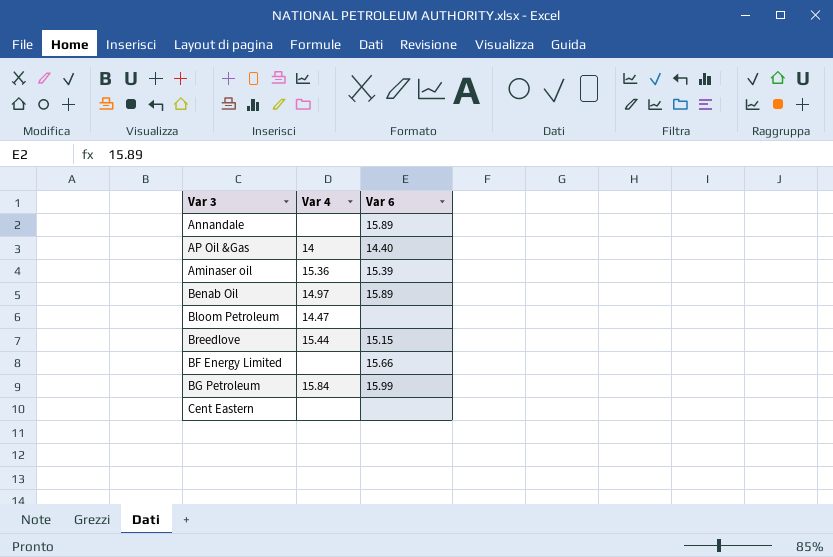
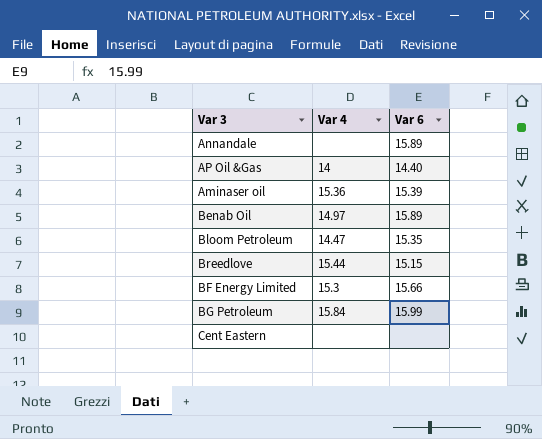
Bloom Petroleum | Var 6: none -> 15.35
BF Energy Limited | Var 4: none -> 15.3

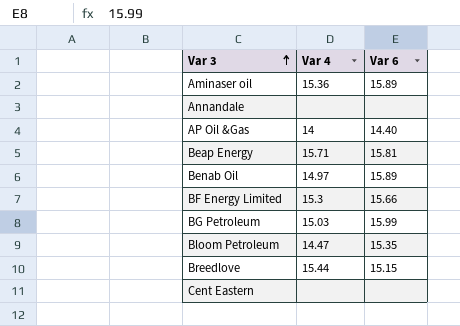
row order: none -> Var 3 ascending
Aminaser oil | Var 6: 15.39 -> 15.89
Annandale | Var 6: 15.89 -> none
row Beap Energy: none -> 15.71 | 15.81
BG Petroleum | Var 4: 15.84 -> 15.03

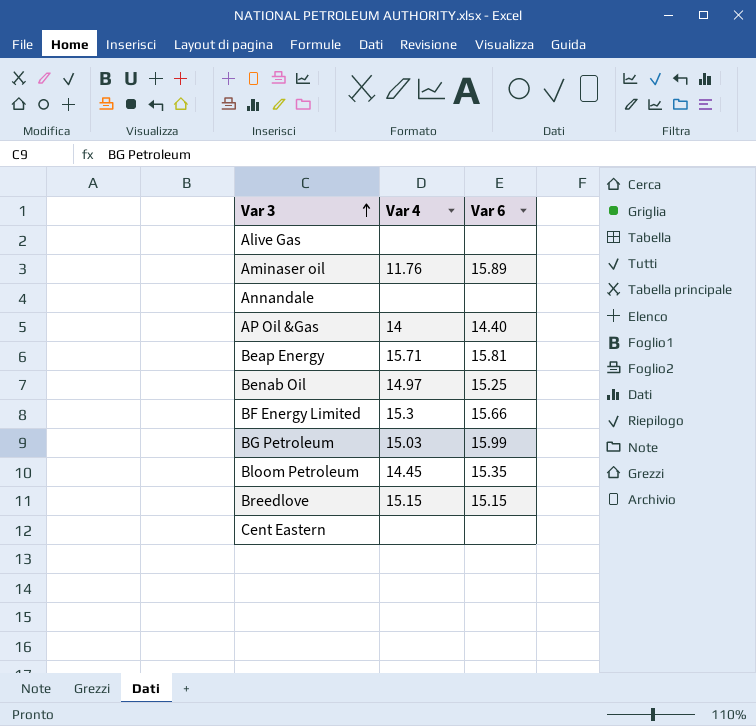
row Alive Gas: none -> none | none
Aminaser oil | Var 4: 15.36 -> 11.76
Benab Oil | Var 6: 15.89 -> 15.25
Bloom Petroleum | Var 4: 14.47 -> 14.45
Breedlove | Var 4: 15.44 -> 15.15

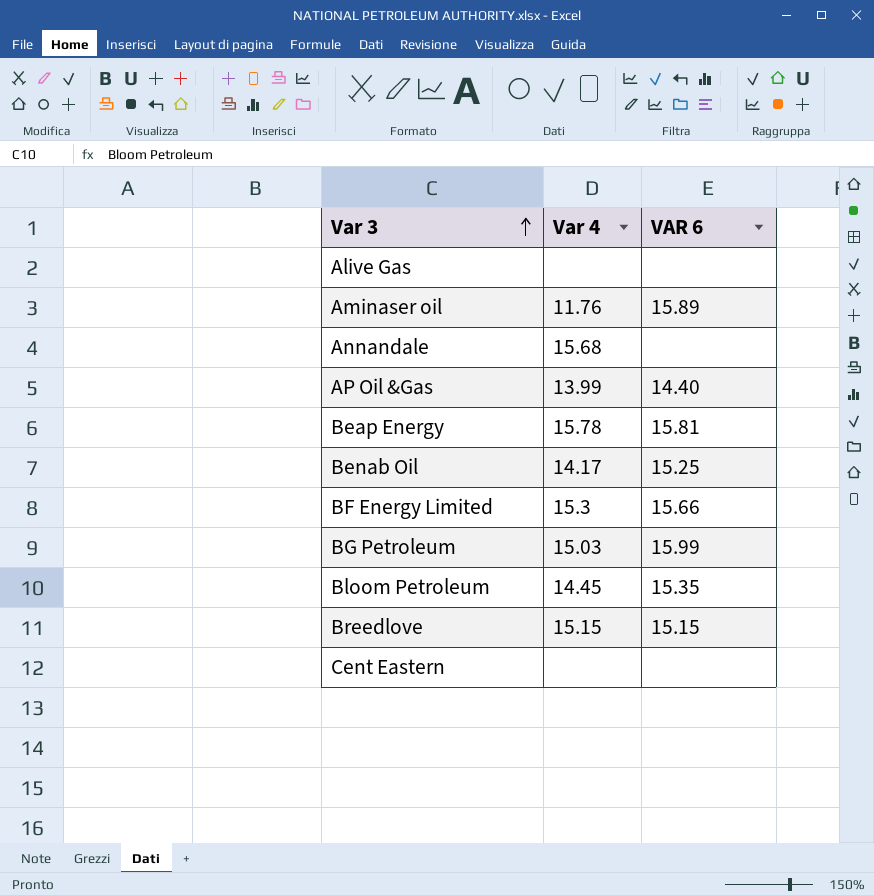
column name: Var 6 -> VAR 6
Annandale | Var 4: none -> 15.68
AP Oil &Gas | Var 4: 14 -> 13.99
Beap Energy | Var 4: 15.71 -> 15.78
Benab Oil | Var 4: 14.97 -> 14.17

